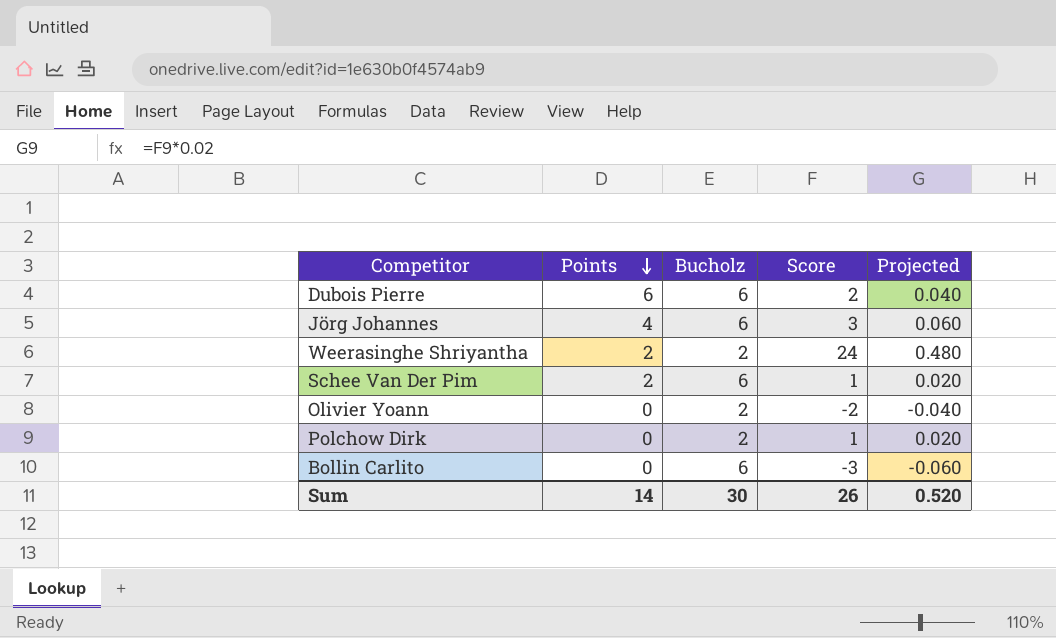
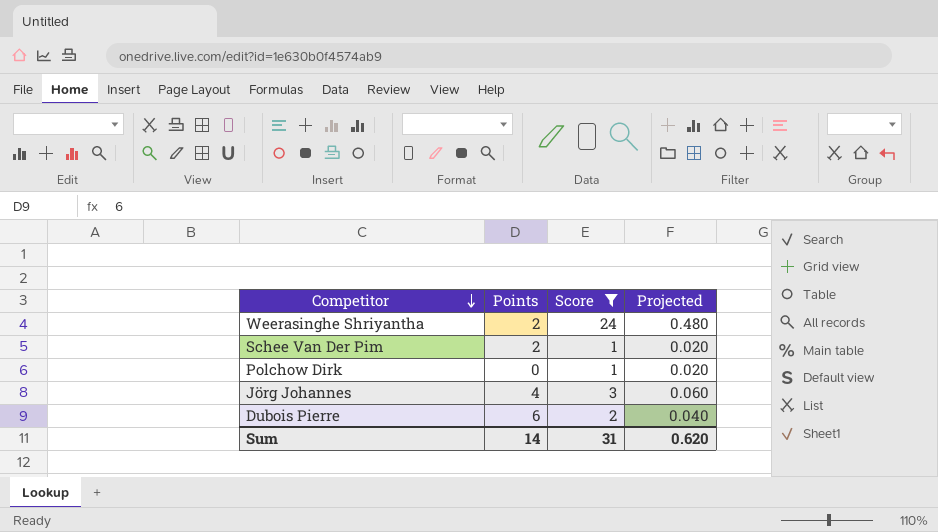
filter: none -> Score >= 1
row order: Points descending -> Competitor descending
column Bucholz | position: 3 -> none
Sum | Score: 26 -> 31
Sum | Projected: 0.520 -> 0.620

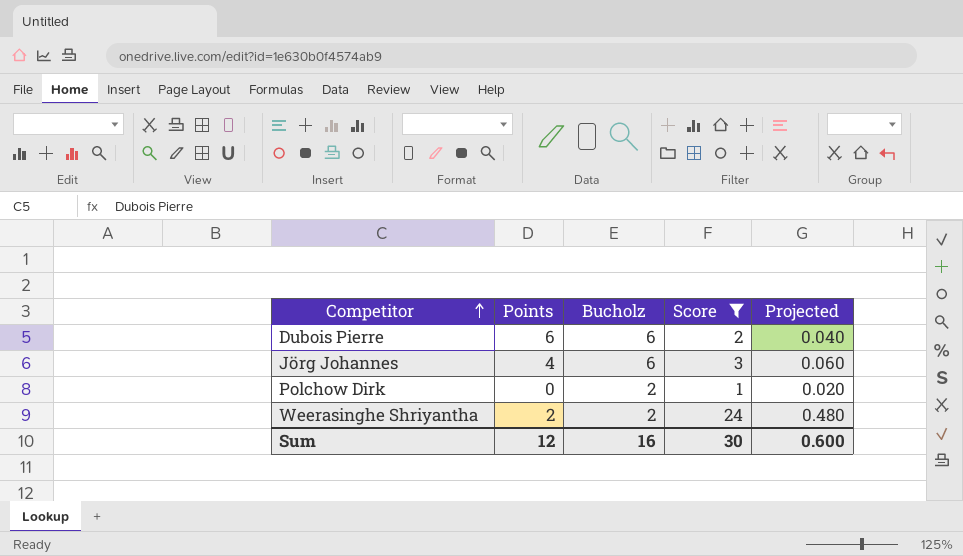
row order: Competitor descending -> Competitor ascending
column Bucholz | position: none -> 3
row Schee Van Der Pim: 2 | 1 | 0.020 -> none
Sum | Points: 14 -> 12
Sum | Score: 31 -> 30
Sum | Projected: 0.620 -> 0.600

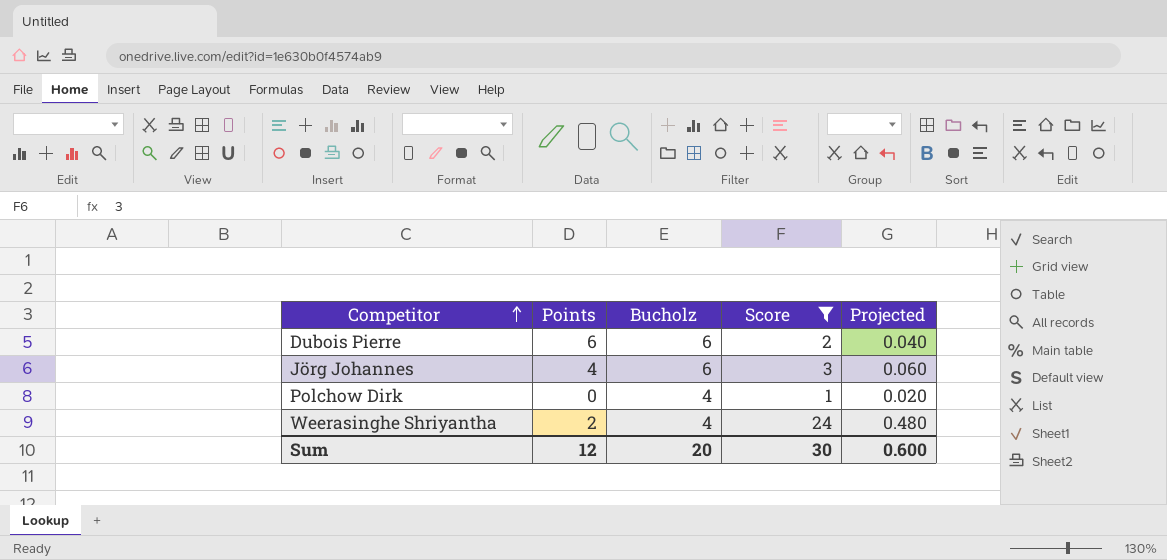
Polchow Dirk | Bucholz: 2 -> 4
Weerasinghe Shriyantha | Bucholz: 2 -> 4
Sum | Bucholz: 16 -> 20

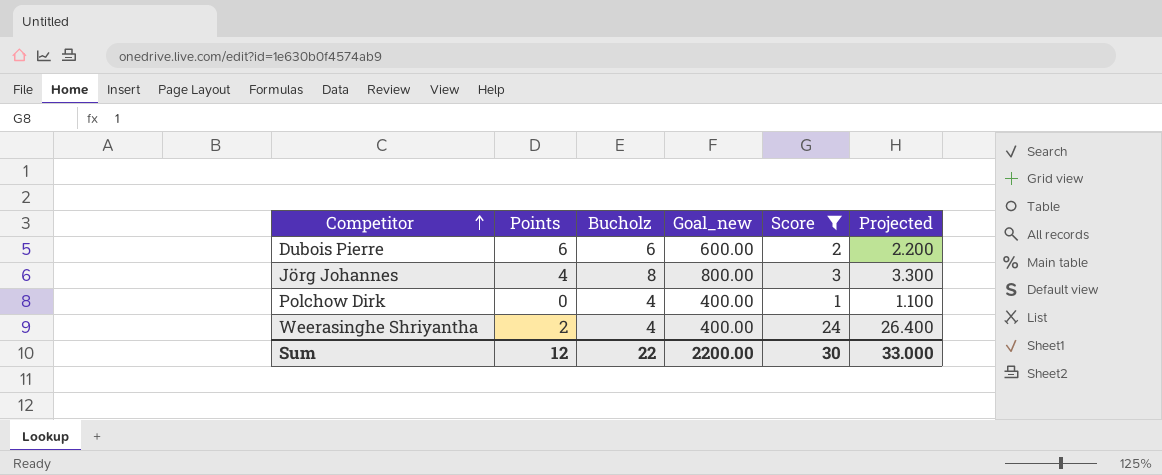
column Goal_new | formula: none -> [Bucholz] * 100
column Projected | formula: [Score] * 0.02 -> [Score] * 1.1
Jörg Johannes | Bucholz: 6 -> 8
Sum | Bucholz: 20 -> 22
Sum | Projected: 0.600 -> 33.000

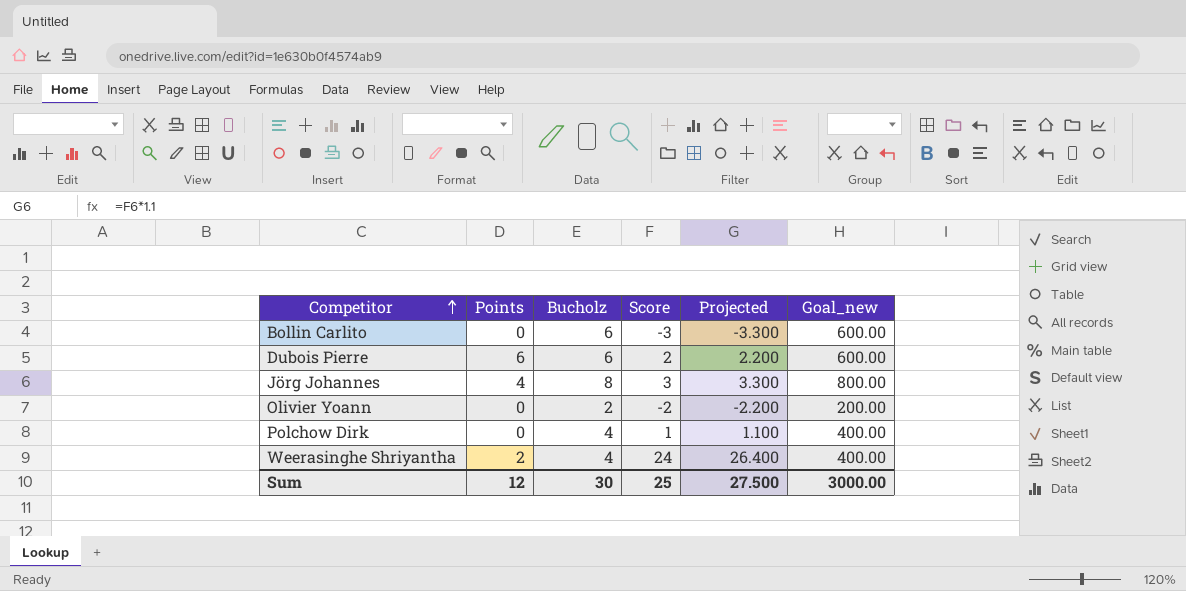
filter: Score >= 1 -> none
column Goal_new | position: 4 -> 6
Sum | Bucholz: 22 -> 30
Sum | Score: 30 -> 25
Sum | Projected: 33.000 -> 27.500
Sum | Goal_new: 2200.00 -> 3000.00

